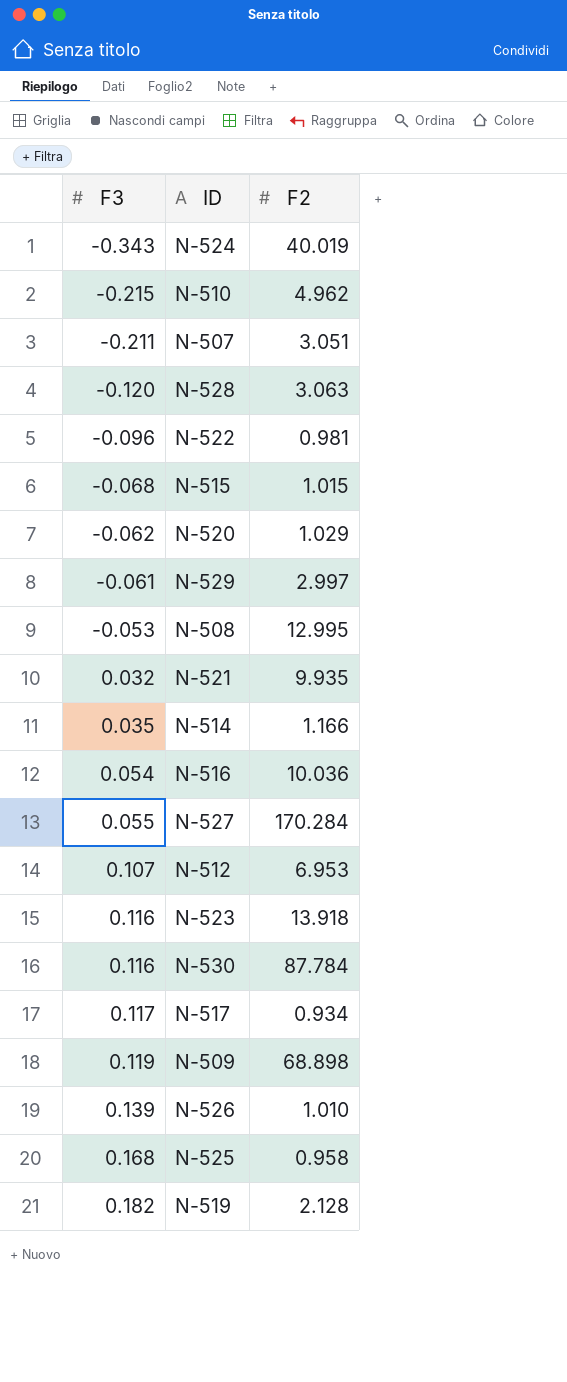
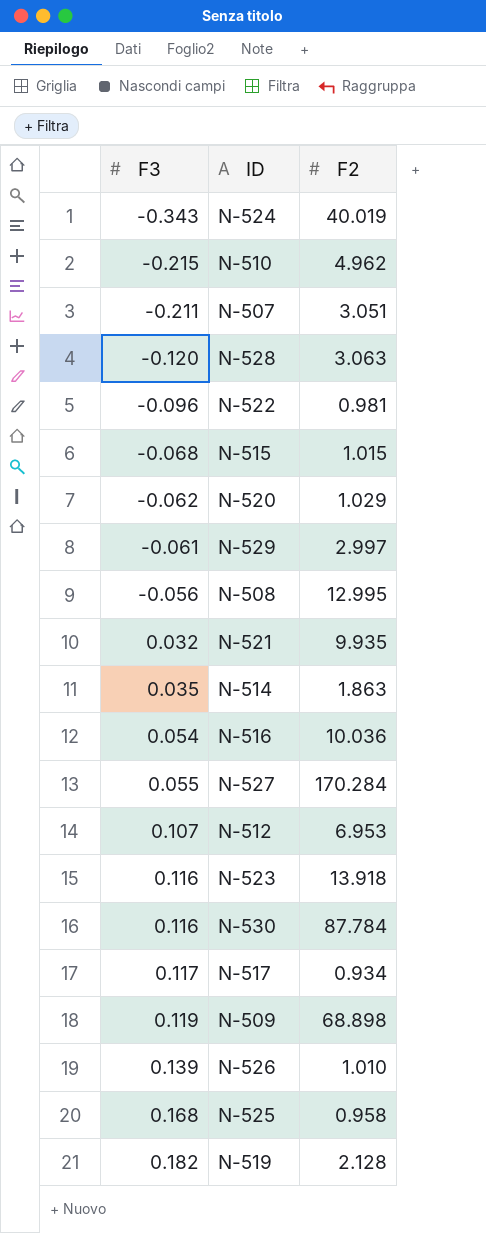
N-508 | F3: -0.053 -> -0.056
N-514 | F2: 1.166 -> 1.863

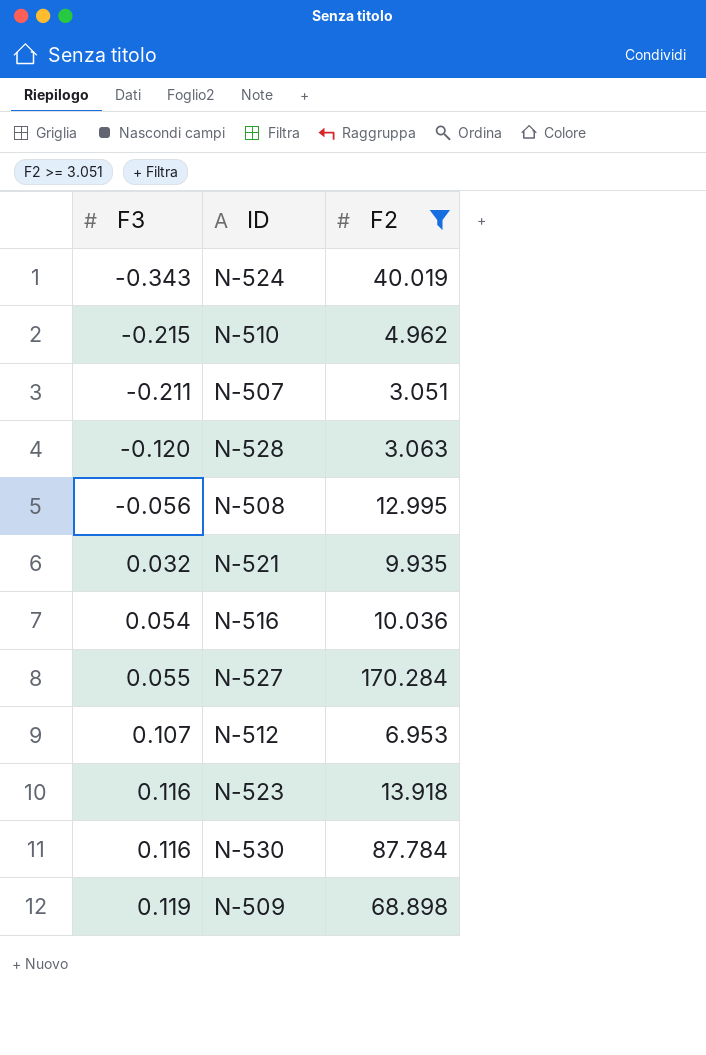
filter: none -> F2 >= 3.051

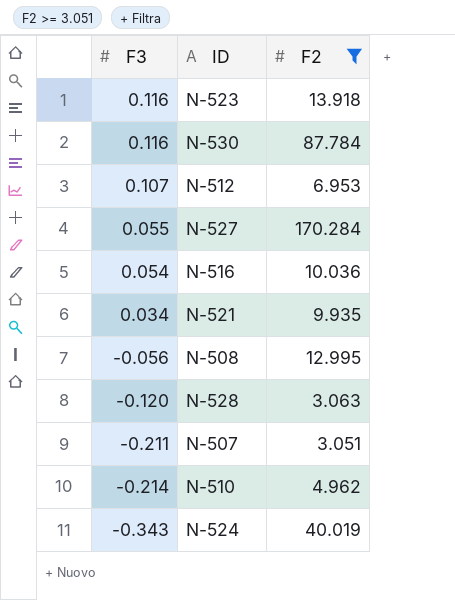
row order: F3 ascending -> F3 descending
row N-509: 0.119 | 68.898 -> none
N-521 | F3: 0.032 -> 0.034
N-510 | F3: -0.215 -> -0.214

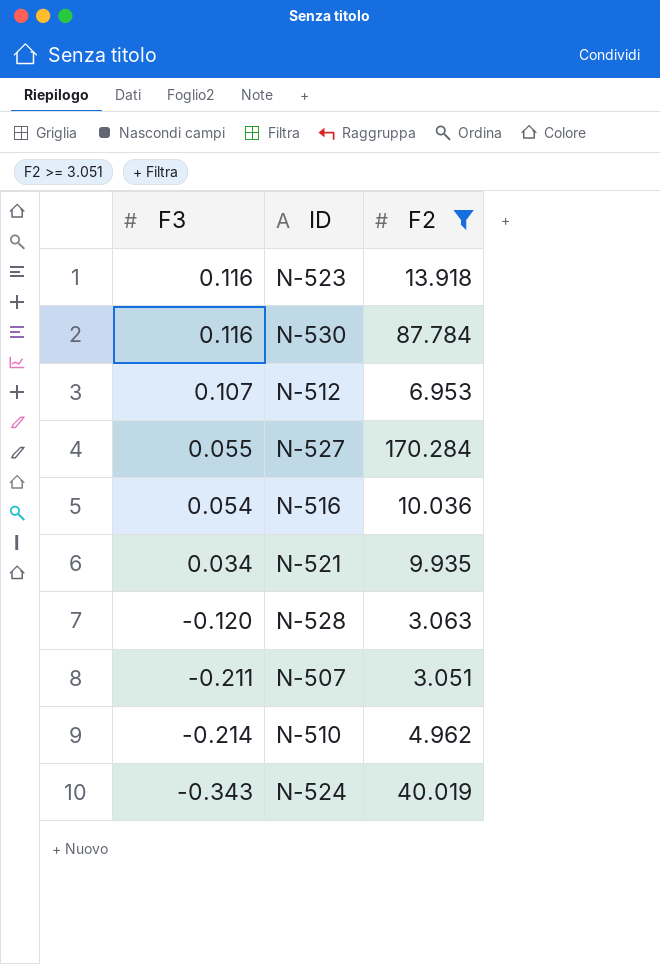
row N-508: -0.056 | 12.995 -> none

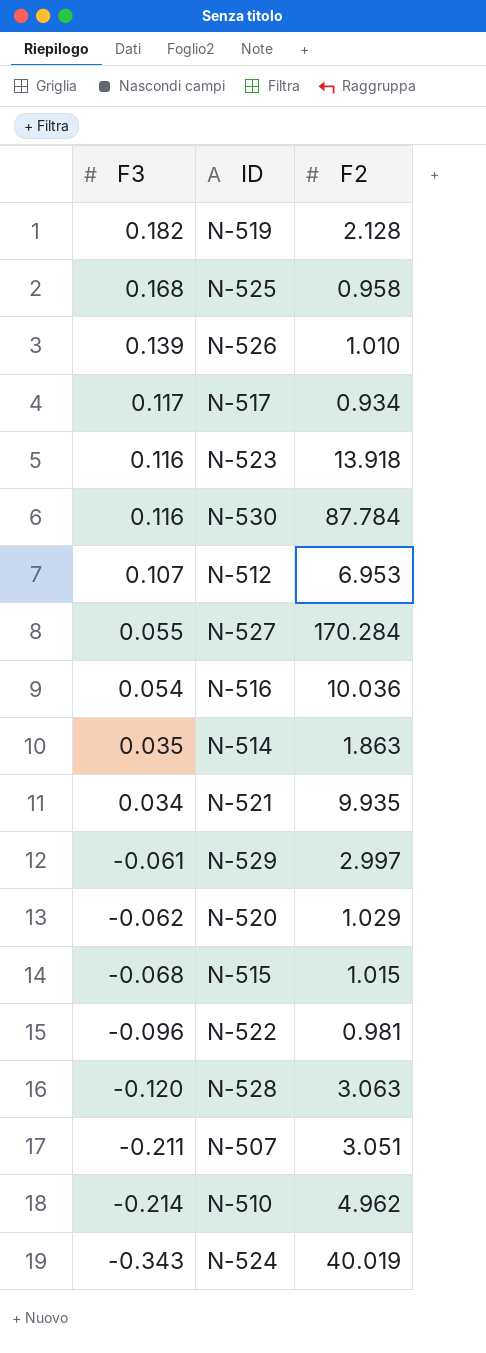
filter: F2 >= 3.051 -> none

